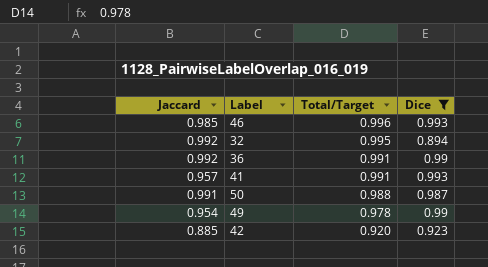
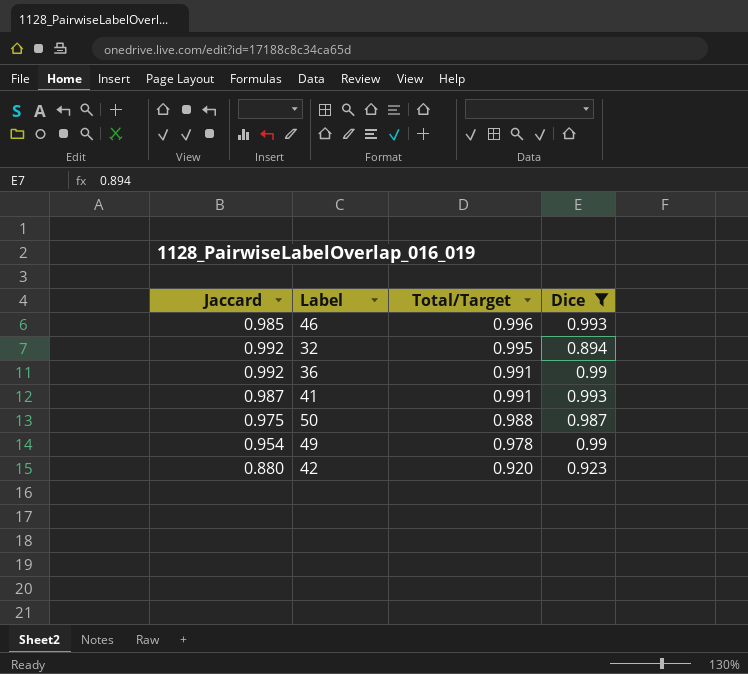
41 | Jaccard: 0.957 -> 0.987
50 | Jaccard: 0.991 -> 0.975
42 | Jaccard: 0.885 -> 0.880

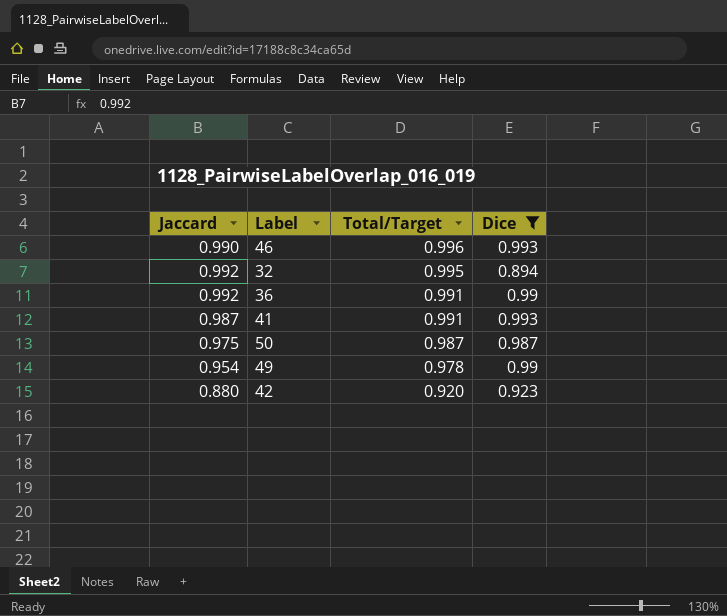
46 | Jaccard: 0.985 -> 0.990
50 | Total/Target: 0.988 -> 0.987

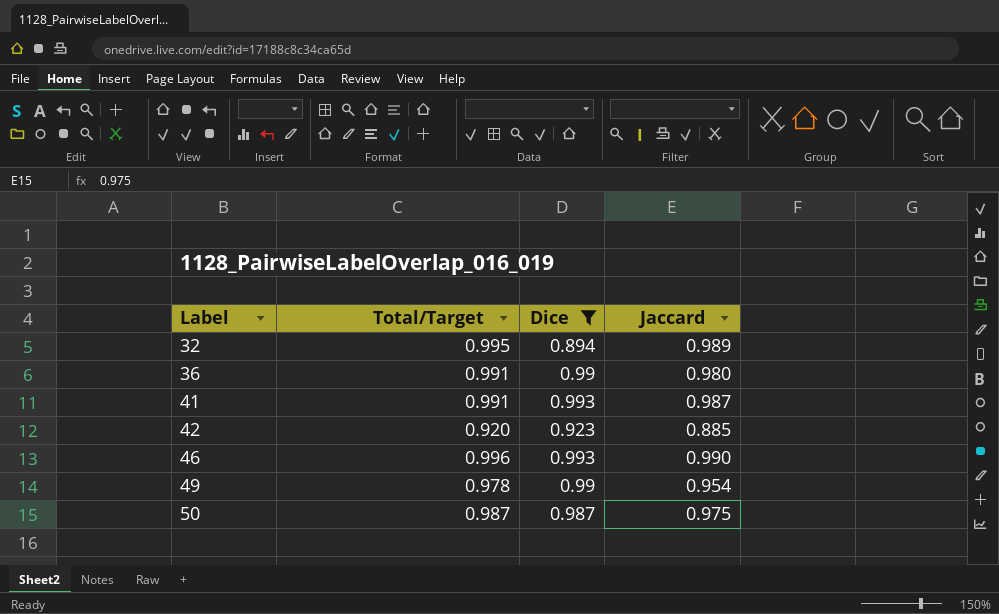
row order: Total/Target descending -> Label ascending
column Jaccard | position: 1 -> 4
32 | Jaccard: 0.992 -> 0.989
36 | Jaccard: 0.992 -> 0.980
42 | Jaccard: 0.880 -> 0.885

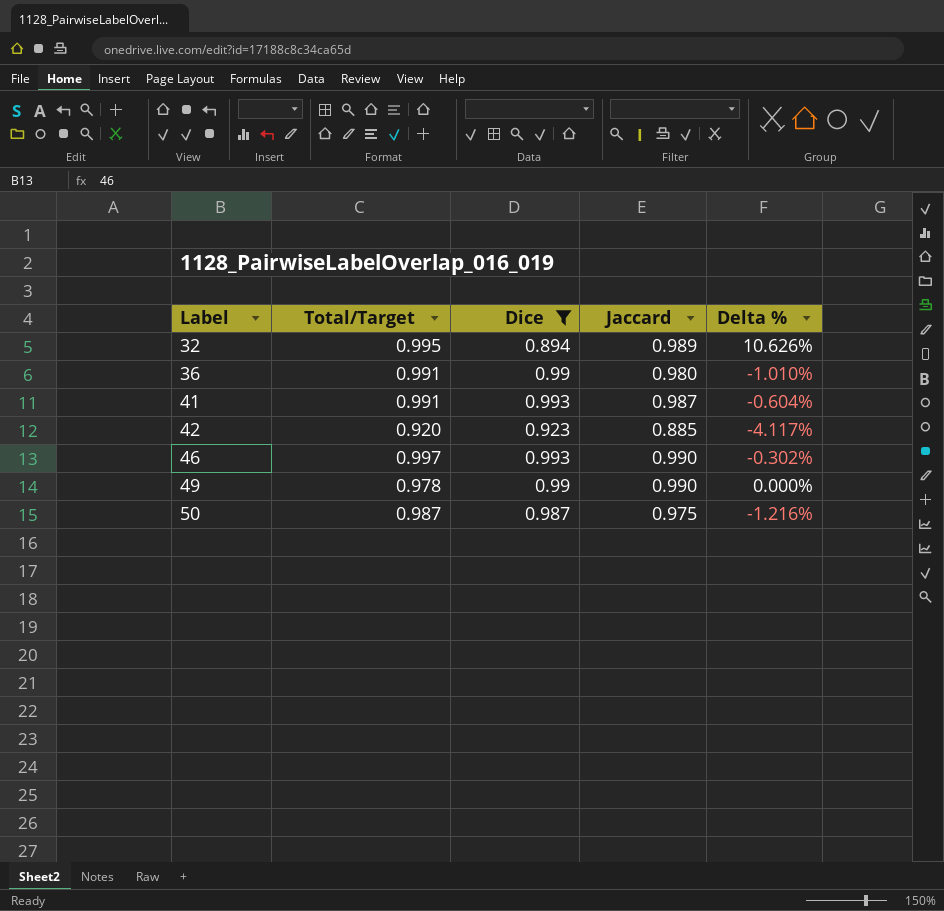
column Delta % | formula: none -> ([Jaccard] - [Dice]) / [Dice]
46 | Total/Target: 0.996 -> 0.997
49 | Jaccard: 0.954 -> 0.990

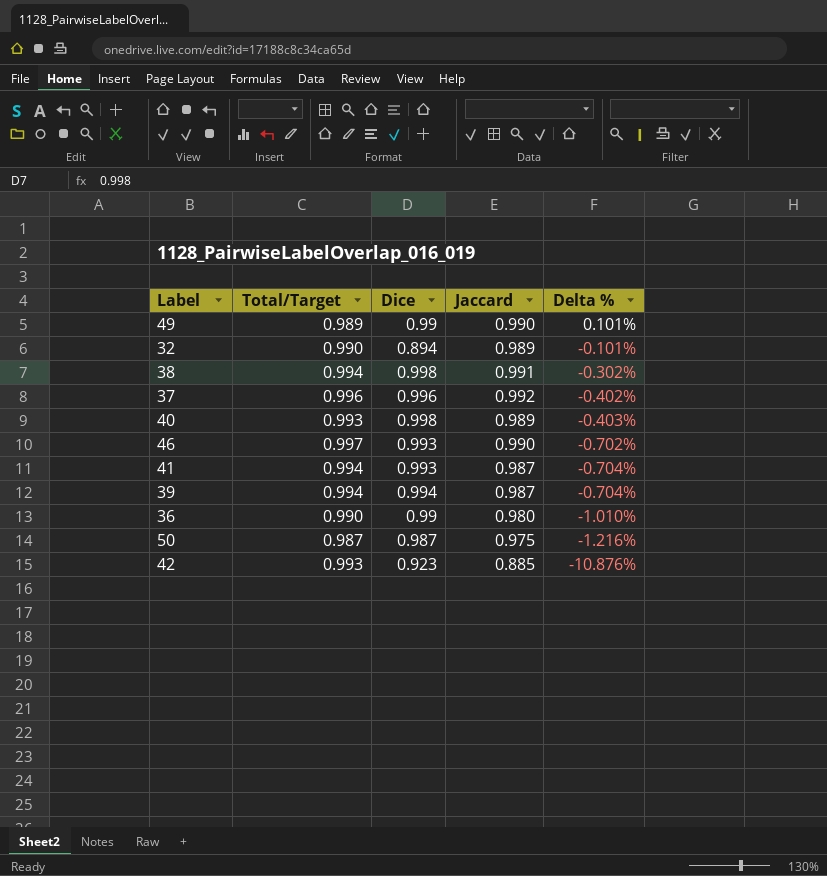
filter: Dice <= 0.993 -> none
row order: Label ascending -> Delta % descending
column Delta % | formula: ([Jaccard] - [Dice]) / [Dice] -> ([Jaccard] - [Total/Target]) / [Total/Target]
49 | Total/Target: 0.978 -> 0.989
32 | Total/Target: 0.995 -> 0.990
41 | Total/Target: 0.991 -> 0.994
36 | Total/Target: 0.991 -> 0.990
42 | Total/Target: 0.920 -> 0.993

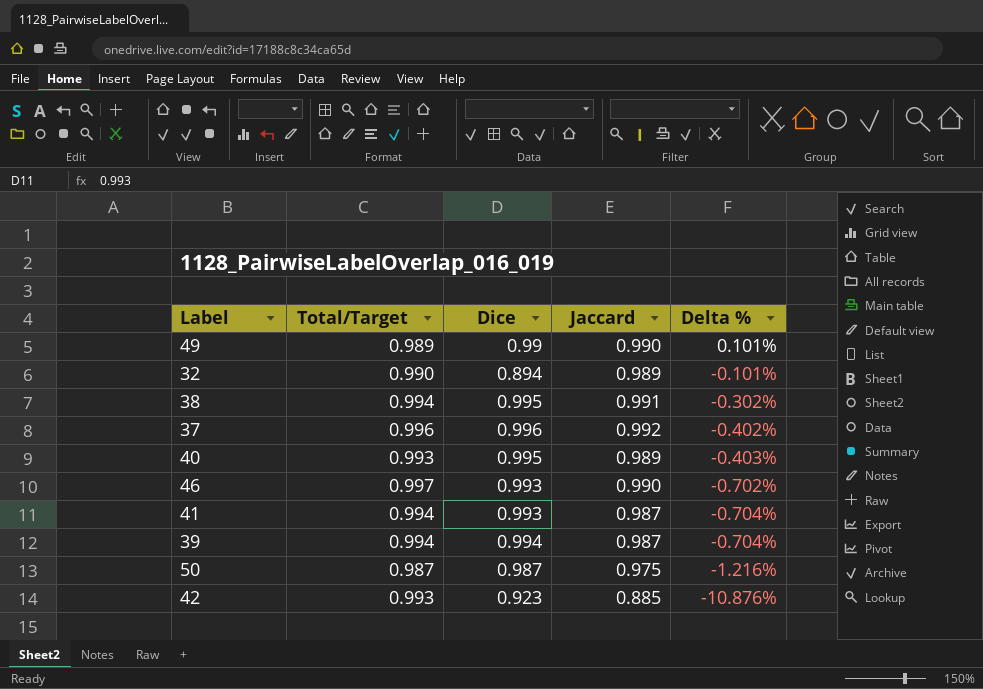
row 36: 0.990 | 0.99 | 0.980 | -1.010% -> none
38 | Dice: 0.998 -> 0.995
40 | Dice: 0.998 -> 0.995

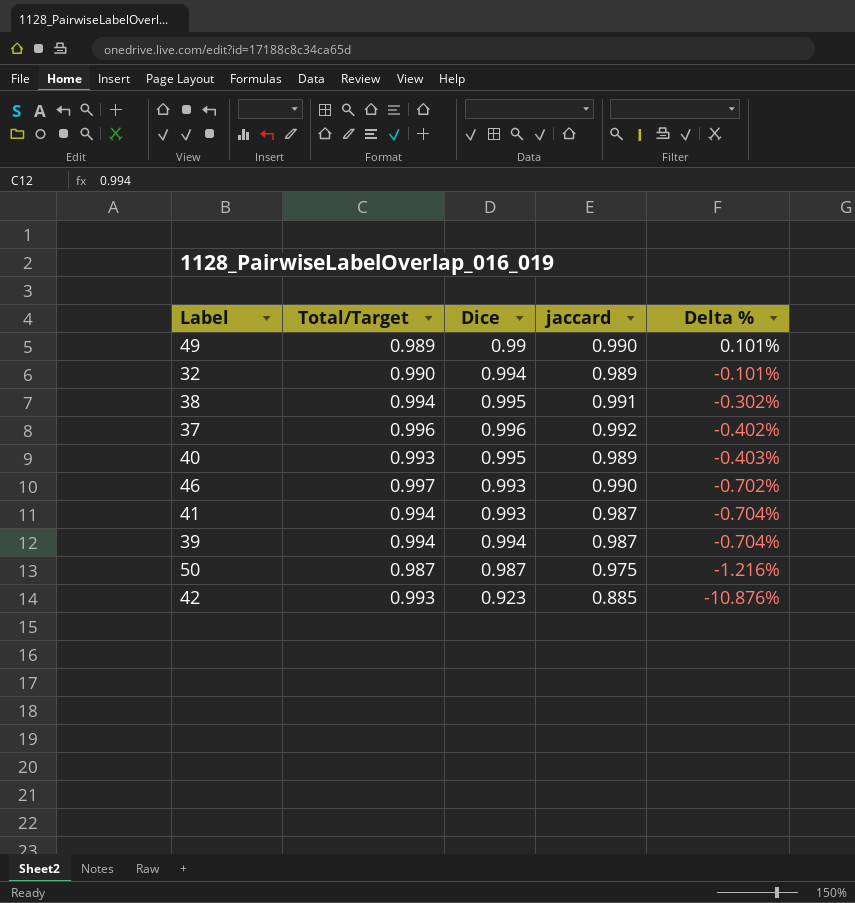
column name: Jaccard -> jaccard
32 | Dice: 0.894 -> 0.994

